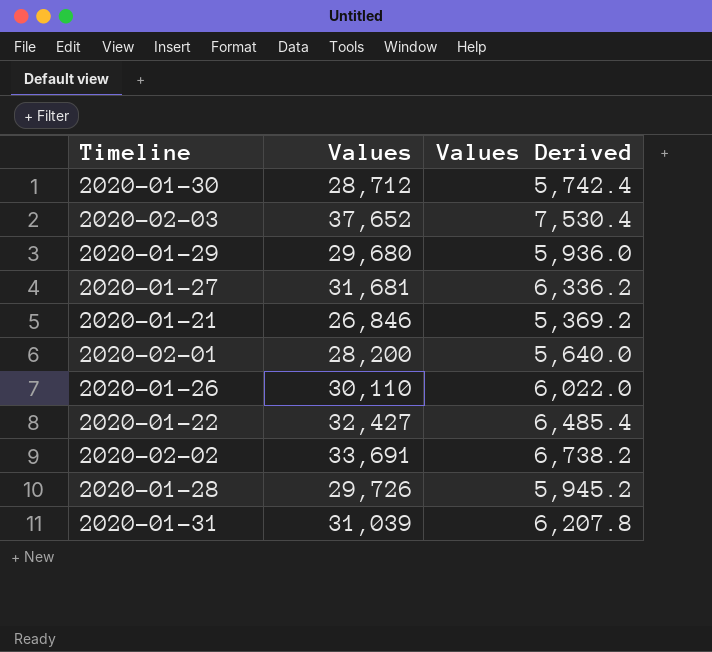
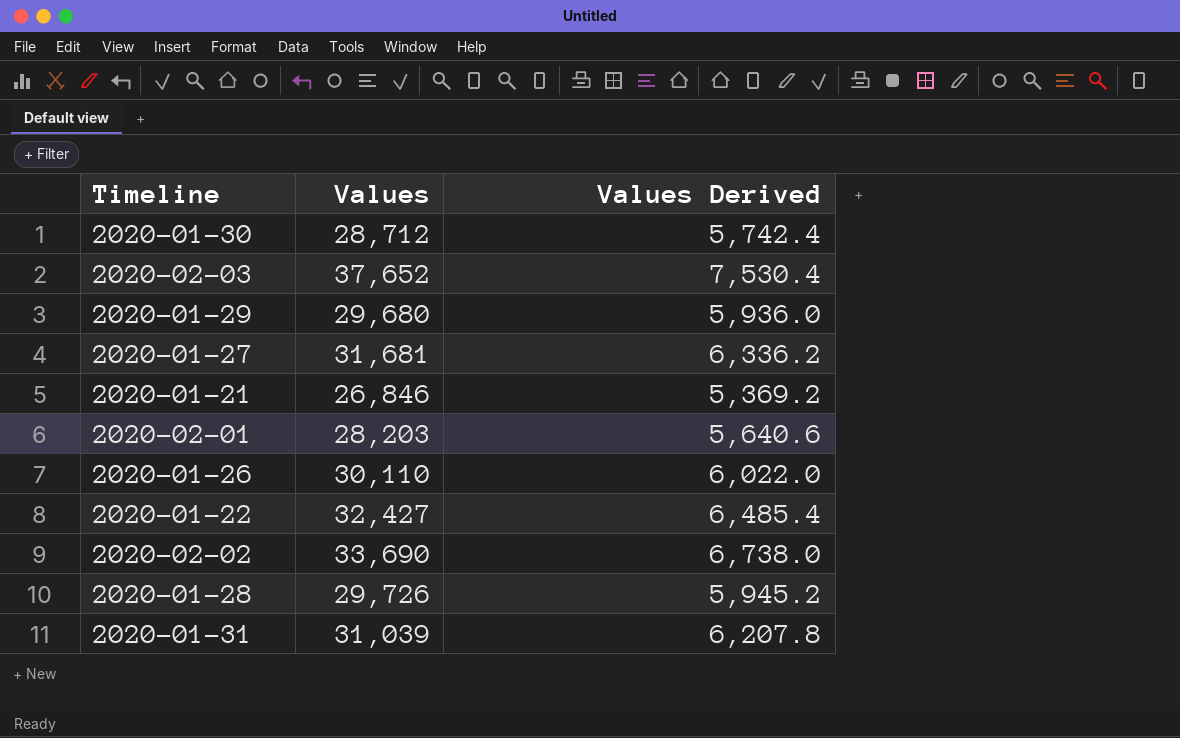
2020-02-01 | Values: 28,200 -> 28,203
2020-02-01 | Values Derived: 5,640.0 -> 5,640.6
2020-02-02 | Values: 33,691 -> 33,690
2020-02-02 | Values Derived: 6,738.2 -> 6,738.0

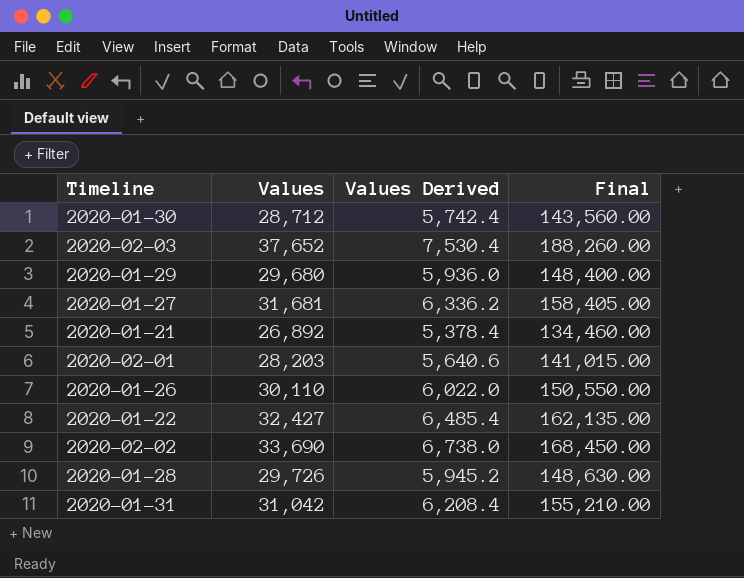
column Final | formula: none -> [Values] * 5
2020-01-21 | Values: 26,846 -> 26,892
2020-01-21 | Values Derived: 5,369.2 -> 5,378.4
2020-01-31 | Values: 31,039 -> 31,042
2020-01-31 | Values Derived: 6,207.8 -> 6,208.4

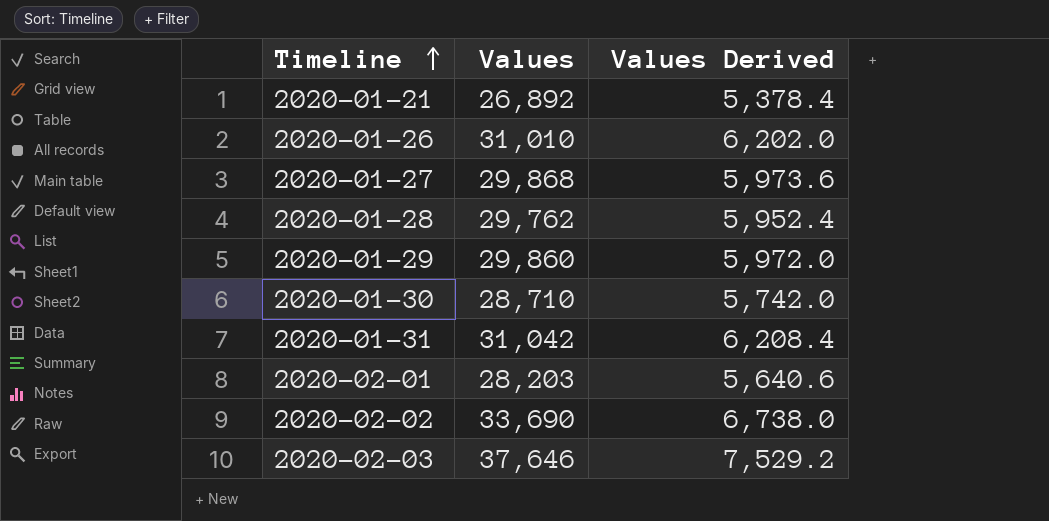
row order: none -> Timeline ascending
column Final | formula: [Values] * 5 -> none
row 2020-01-22: 32,427 | 6,485.4 | 162,135.00 -> none
2020-01-26 | Values: 30,110 -> 31,010
2020-01-26 | Values Derived: 6,022.0 -> 6,202.0
2020-01-27 | Values: 31,681 -> 29,868
2020-01-27 | Values Derived: 6,336.2 -> 5,973.6
2020-01-28 | Values: 29,726 -> 29,762
2020-01-28 | Values Derived: 5,945.2 -> 5,952.4
2020-01-29 | Values: 29,680 -> 29,860
2020-01-29 | Values Derived: 5,936.0 -> 5,972.0
2020-01-30 | Values: 28,712 -> 28,710
2020-01-30 | Values Derived: 5,742.4 -> 5,742.0
2020-02-03 | Values: 37,652 -> 37,646
2020-02-03 | Values Derived: 7,530.4 -> 7,529.2

